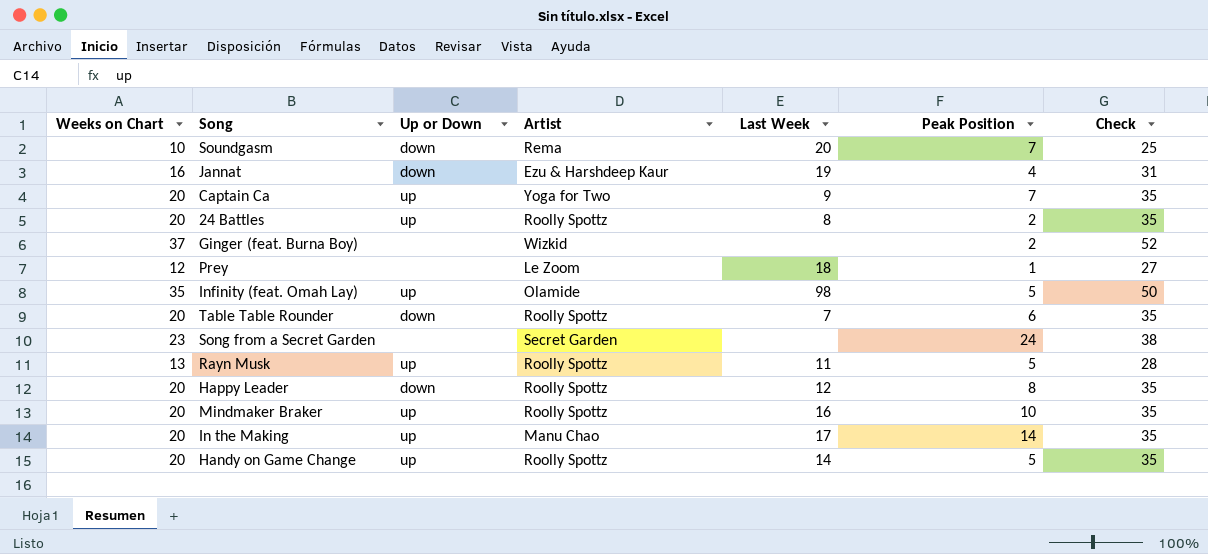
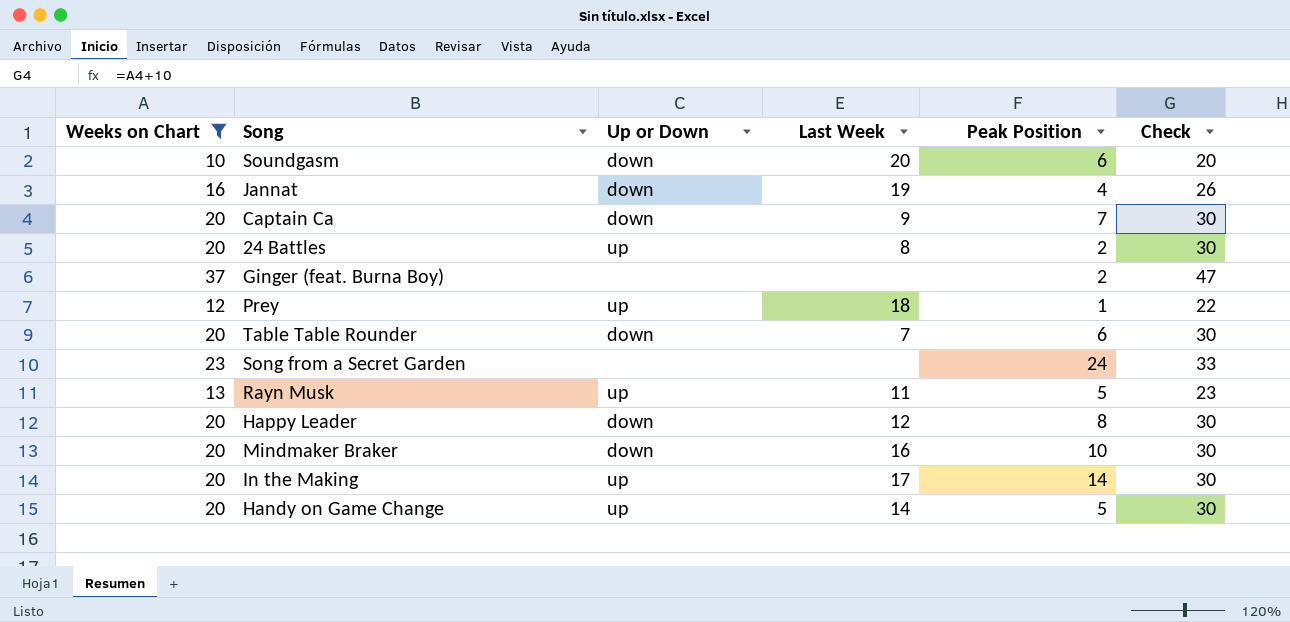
filter: none -> Weeks on Chart != 35
column Artist | position: 4 -> none
column Check | formula: [Weeks on Chart] + 15 -> [Weeks on Chart] + 10
Soundgasm | Peak Position: 7 -> 6
Captain Ca | Up or Down: up -> down
Prey | Up or Down: none -> up
Mindmaker Braker | Up or Down: up -> down

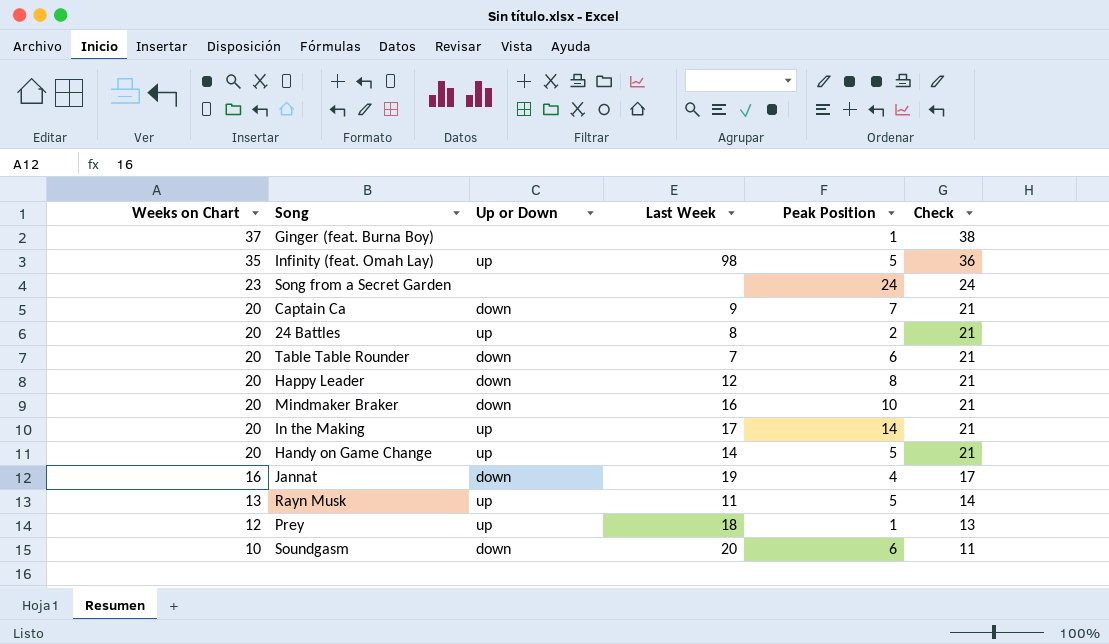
filter: Weeks on Chart != 35 -> none
row order: none -> Weeks on Chart descending
column Check | formula: [Weeks on Chart] + 10 -> [Weeks on Chart] + 1
Ginger (feat. Burna Boy) | Peak Position: 2 -> 1

